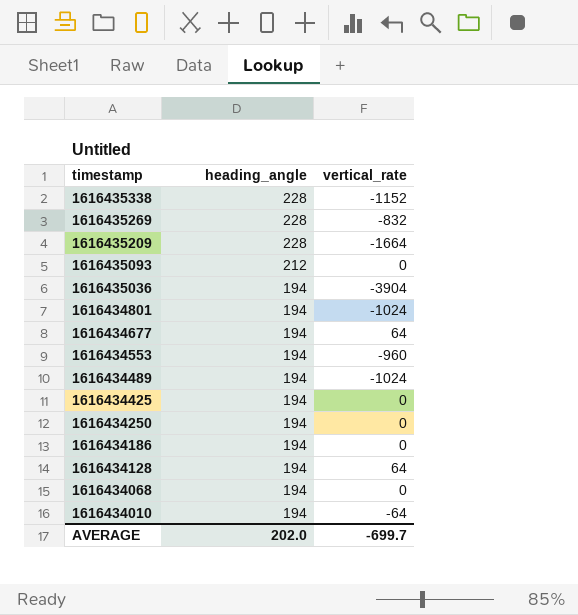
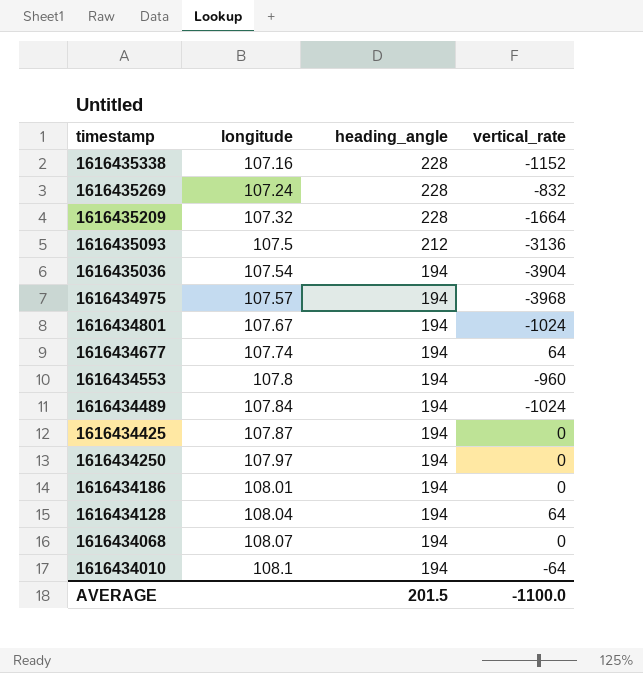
column longitude | position: none -> 2
1616435093 | vertical_rate: 0 -> -3136
row 1616434975: none -> 107.57 | 194 | -3968
AVERAGE | heading_angle: 202.0 -> 201.5
AVERAGE | vertical_rate: -699.7 -> -1100.0

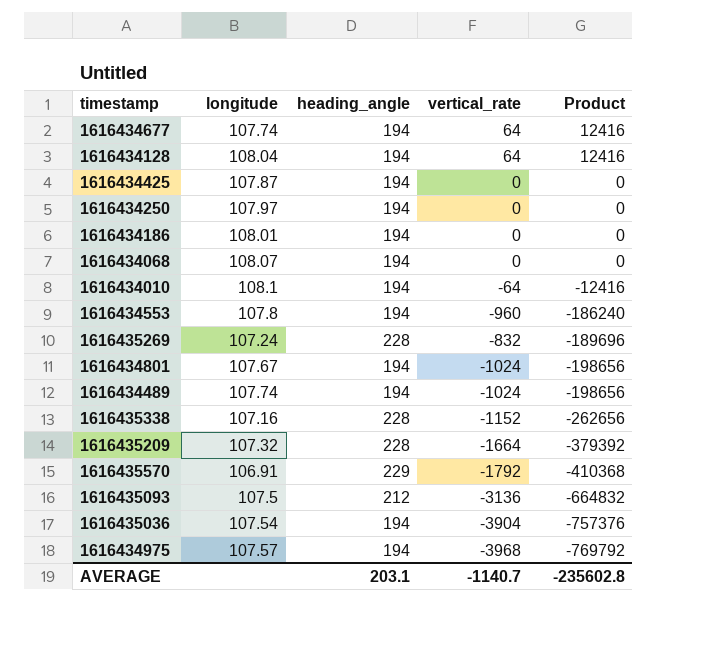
row order: timestamp descending -> Product descending
column Product | formula: none -> [heading_angle] * [vertical_rate]
1616434489 | longitude: 107.84 -> 107.74
row 1616435570: none -> 106.91 | 229 | -1792 | -410368
AVERAGE | heading_angle: 201.5 -> 203.1
AVERAGE | vertical_rate: -1100.0 -> -1140.7

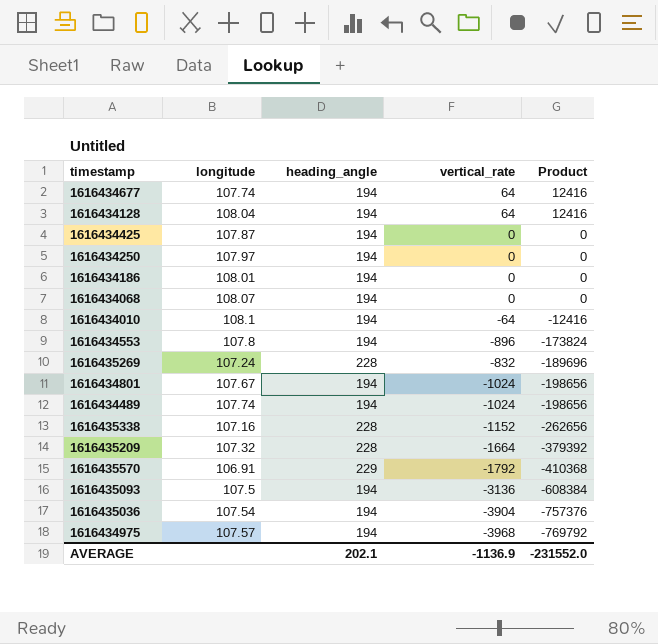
1616434553 | vertical_rate: -960 -> -896
1616434553 | Product: -186240 -> -173824
1616435093 | heading_angle: 212 -> 194
1616435093 | Product: -664832 -> -608384
AVERAGE | heading_angle: 203.1 -> 202.1
AVERAGE | vertical_rate: -1140.7 -> -1136.9
AVERAGE | Product: -235602.8 -> -231552.0

